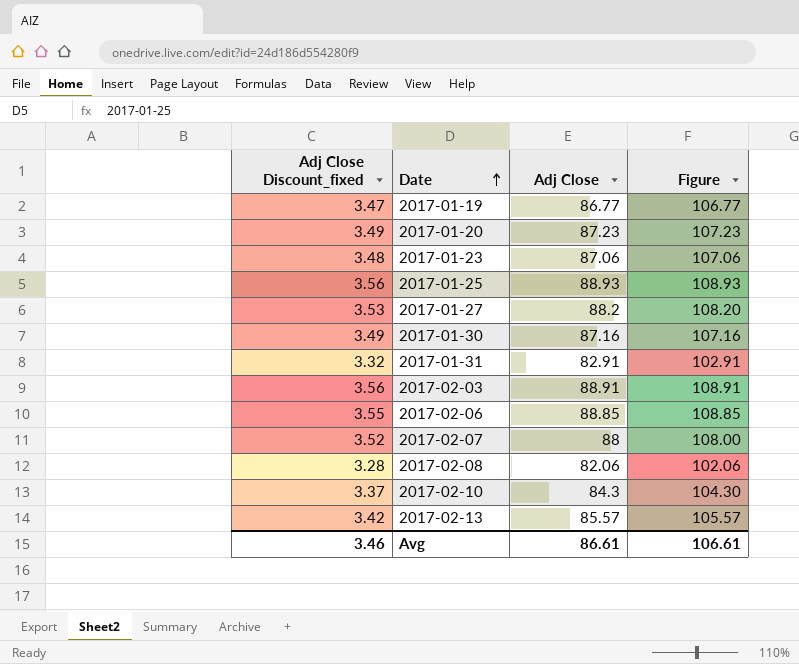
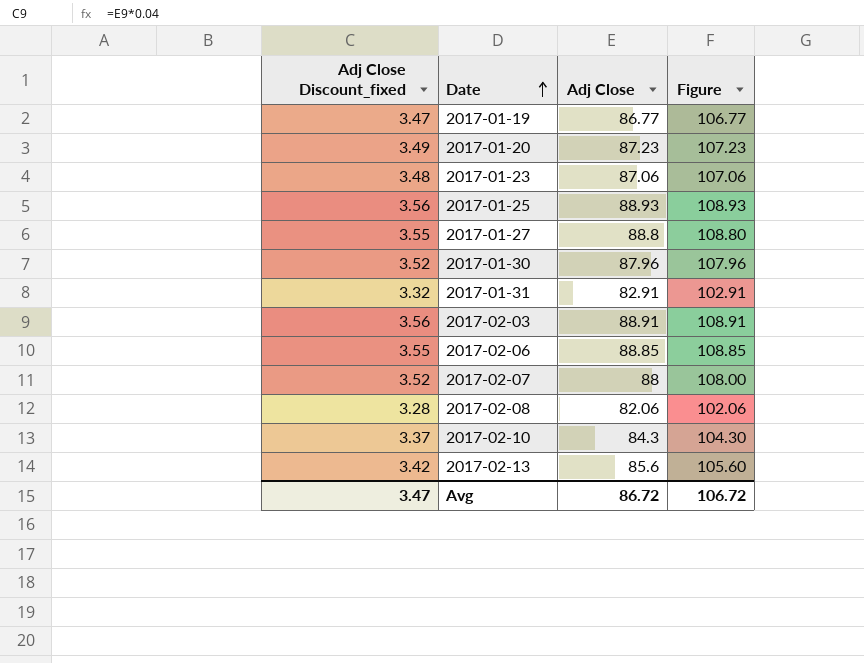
2017-01-27 | Adj Close Discount_fixed: 3.53 -> 3.55
2017-01-27 | Adj Close: 88.2 -> 88.8
2017-01-27 | Figure: 108.20 -> 108.80
2017-01-30 | Adj Close Discount_fixed: 3.49 -> 3.52
2017-01-30 | Adj Close: 87.16 -> 87.96
2017-01-30 | Figure: 107.16 -> 107.96
2017-02-13 | Adj Close: 85.57 -> 85.6
2017-02-13 | Figure: 105.57 -> 105.60
Avg | Adj Close Discount_fixed: 3.46 -> 3.47
Avg | Adj Close: 86.61 -> 86.72
Avg | Figure: 106.61 -> 106.72

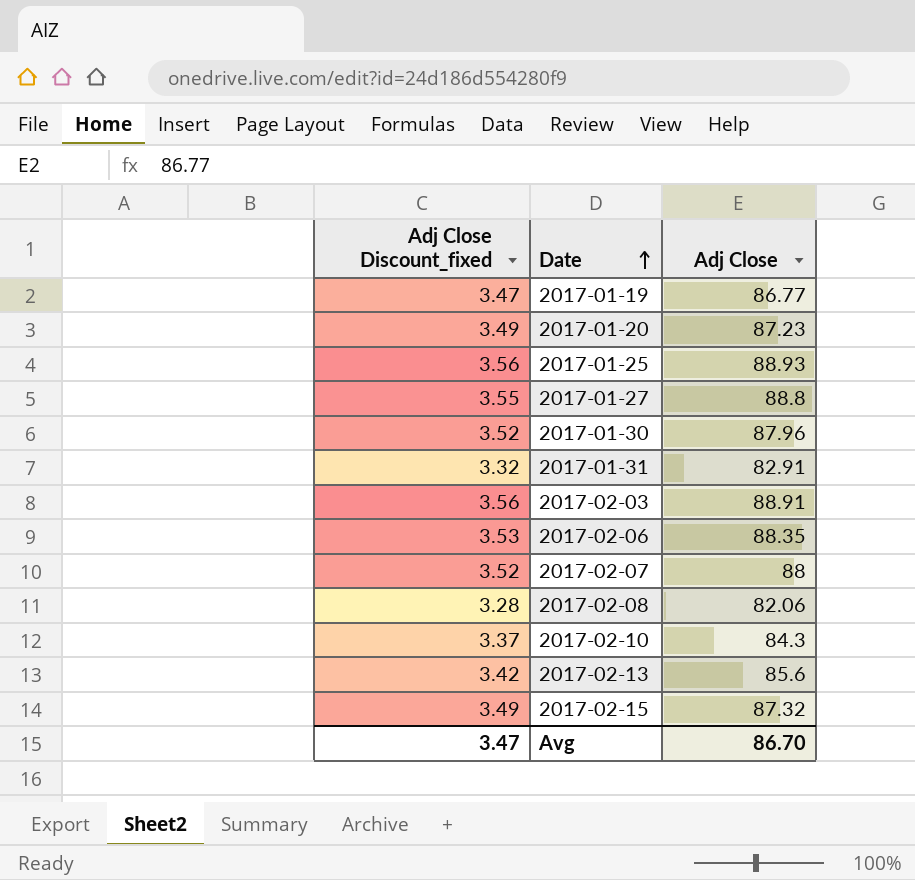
column Figure | formula: [Adj Close] + 20 -> none
row 2017-01-23: 3.48 | 87.06 | 107.06 -> none
2017-02-06 | Adj Close Discount_fixed: 3.55 -> 3.53
2017-02-06 | Adj Close: 88.85 -> 88.35
row 2017-02-15: none -> 3.49 | 87.32
Avg | Adj Close: 86.72 -> 86.70

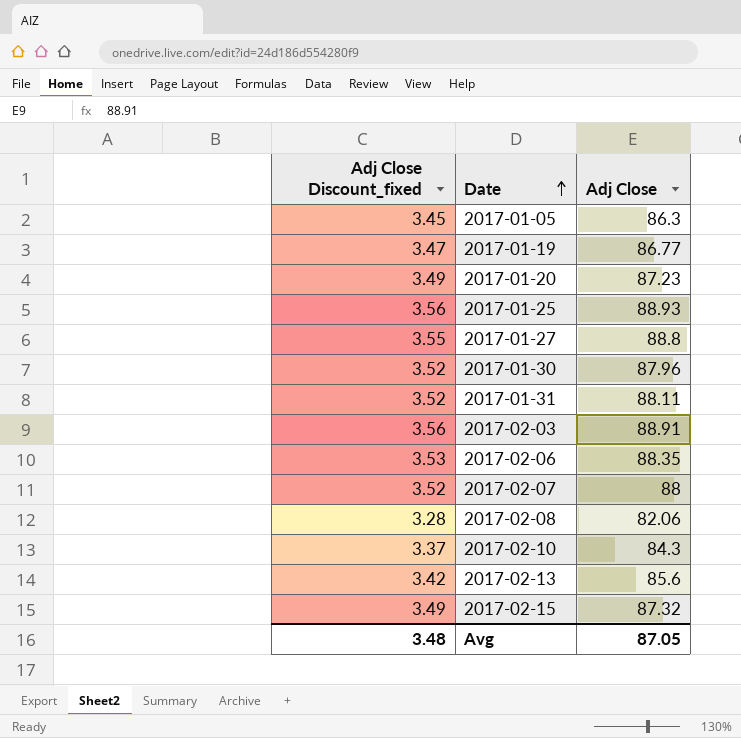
row 2017-01-05: none -> 3.45 | 86.3
2017-01-31 | Adj Close Discount_fixed: 3.32 -> 3.52
2017-01-31 | Adj Close: 82.91 -> 88.11
Avg | Adj Close Discount_fixed: 3.47 -> 3.48
Avg | Adj Close: 86.70 -> 87.05

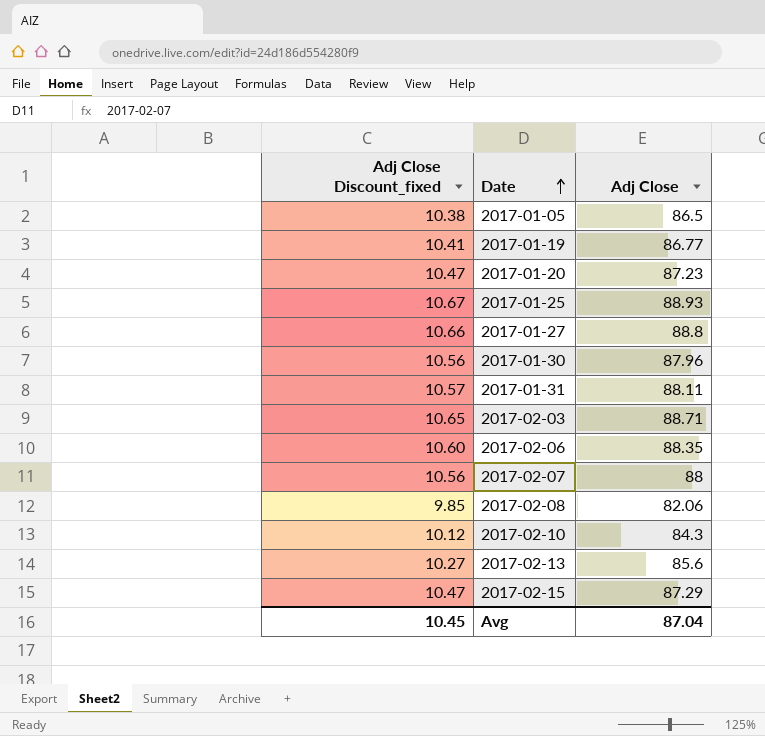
column Adj Close Discount_fixed | formula: [Adj Close] * 0.04 -> [Adj Close] * 0.12
2017-01-05 | Adj Close: 86.3 -> 86.5
2017-02-03 | Adj Close: 88.91 -> 88.71
2017-02-15 | Adj Close: 87.32 -> 87.29
Avg | Adj Close Discount_fixed: 3.48 -> 10.45
Avg | Adj Close: 87.05 -> 87.04

